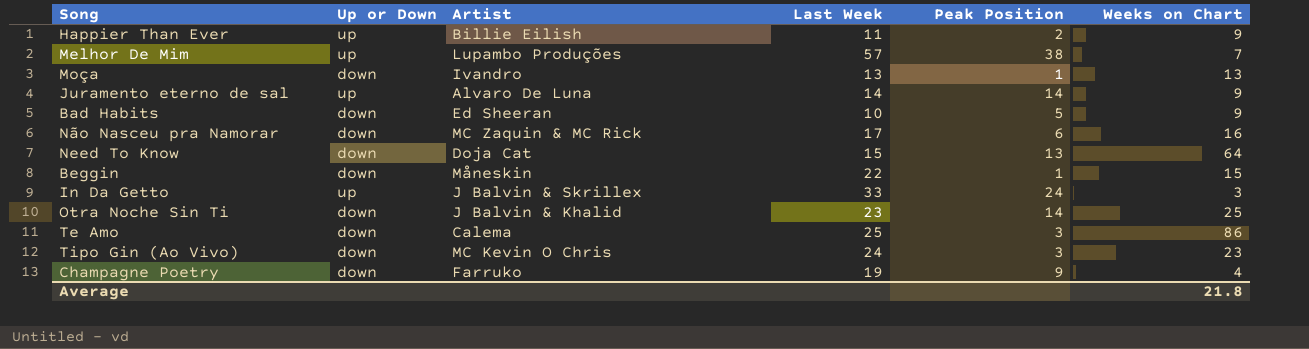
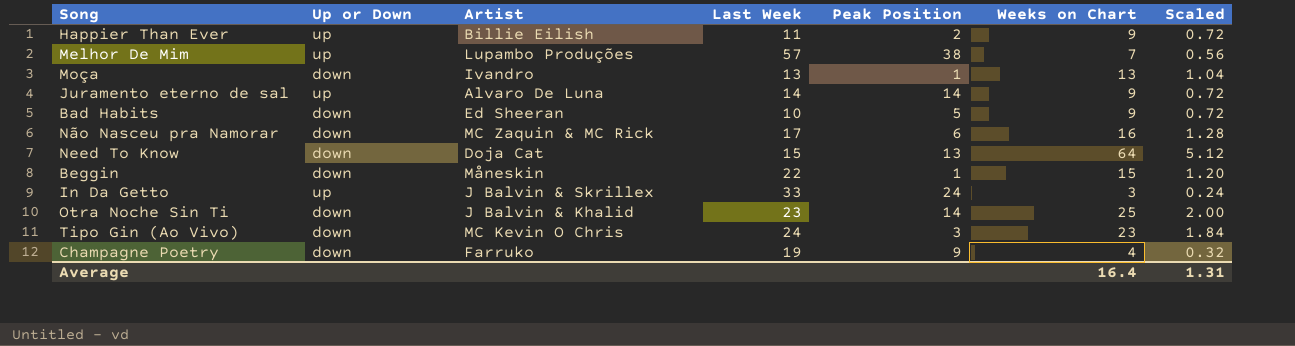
column Scaled | formula: none -> [Weeks on Chart] * 0.08
row Te Amo: down | Calema | 25 | 3 | 86 -> none
Average | Weeks on Chart: 21.8 -> 16.4

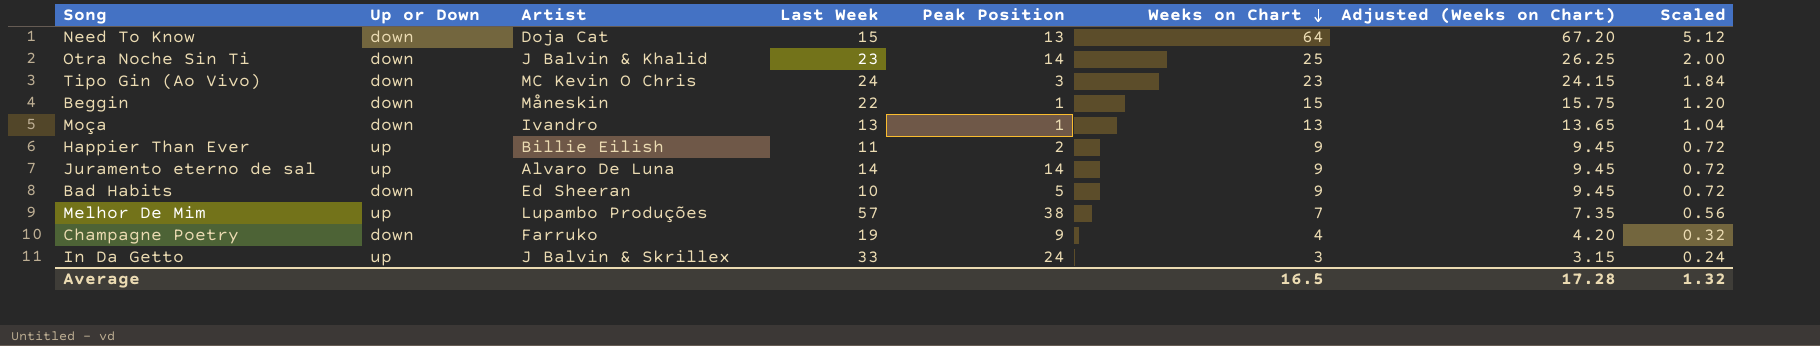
row order: none -> Weeks on Chart descending
column Adjusted (Weeks on Chart) | formula: none -> [Weeks on Chart] * 1.05
row Não Nasceu pra Namorar: down | MC Zaquin & MC Rick | 17 | 6 | 16 | 1.28 -> none
Average | Weeks on Chart: 16.4 -> 16.5
Average | Scaled: 1.31 -> 1.32

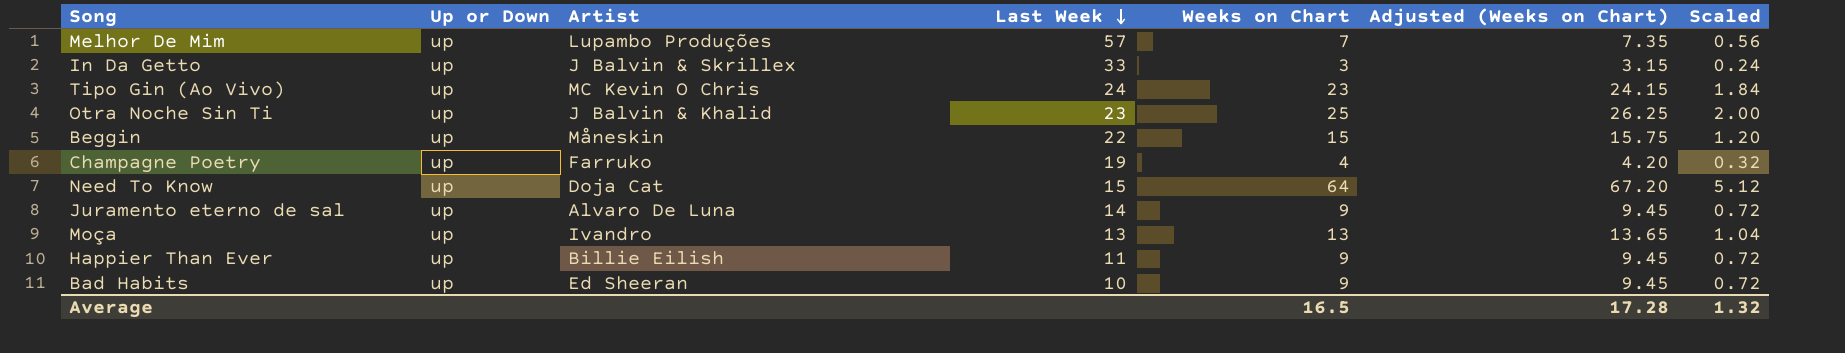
row order: Weeks on Chart descending -> Last Week descending
column Peak Position | position: 5 -> none
Tipo Gin (Ao Vivo) | Up or Down: down -> up
Otra Noche Sin Ti | Up or Down: down -> up
Beggin | Up or Down: down -> up
Champagne Poetry | Up or Down: down -> up
Need To Know | Up or Down: down -> up
Moça | Up or Down: down -> up
Bad Habits | Up or Down: down -> up

